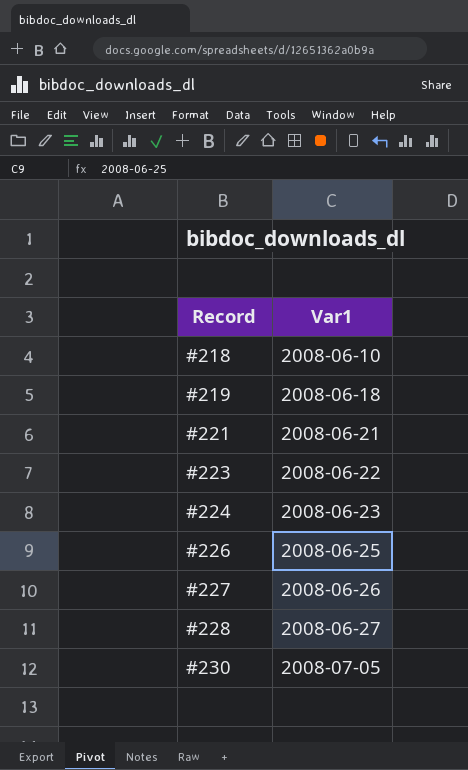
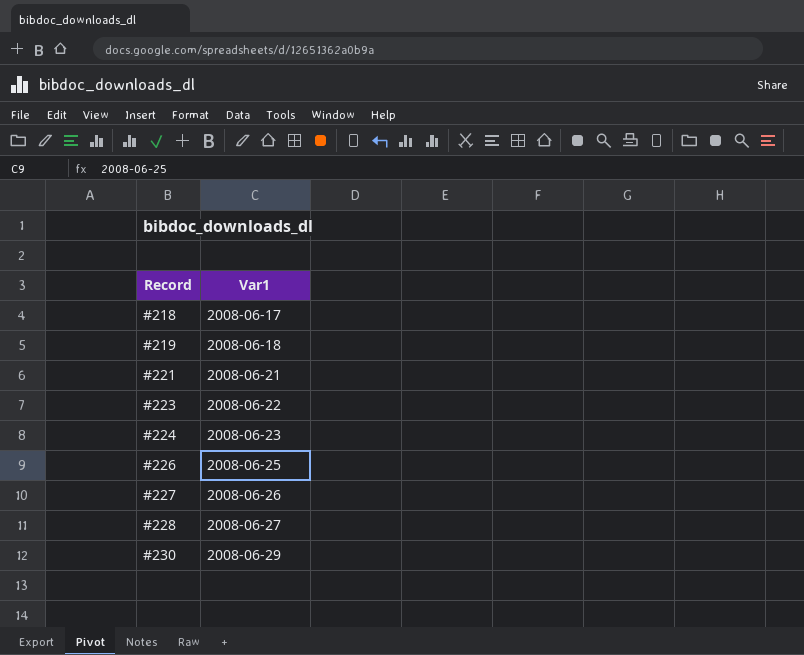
#218 | Var1: 2008-06-10 -> 2008-06-17
#230 | Var1: 2008-07-05 -> 2008-06-29

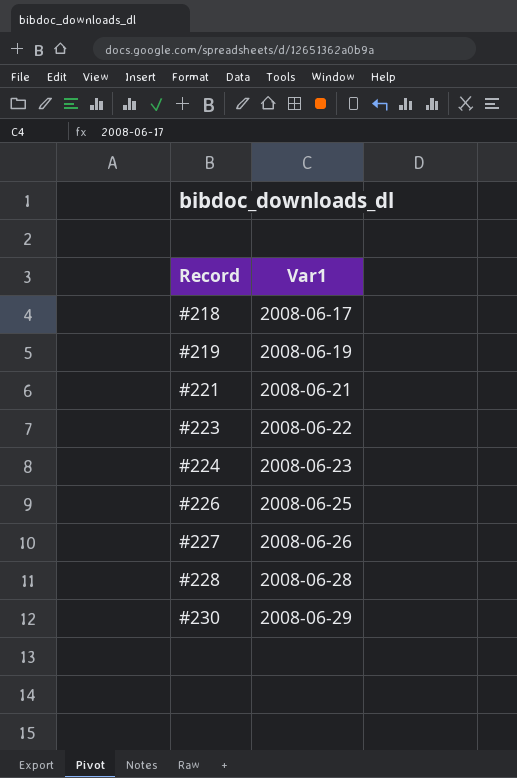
#219 | Var1: 2008-06-18 -> 2008-06-19
#228 | Var1: 2008-06-27 -> 2008-06-28

